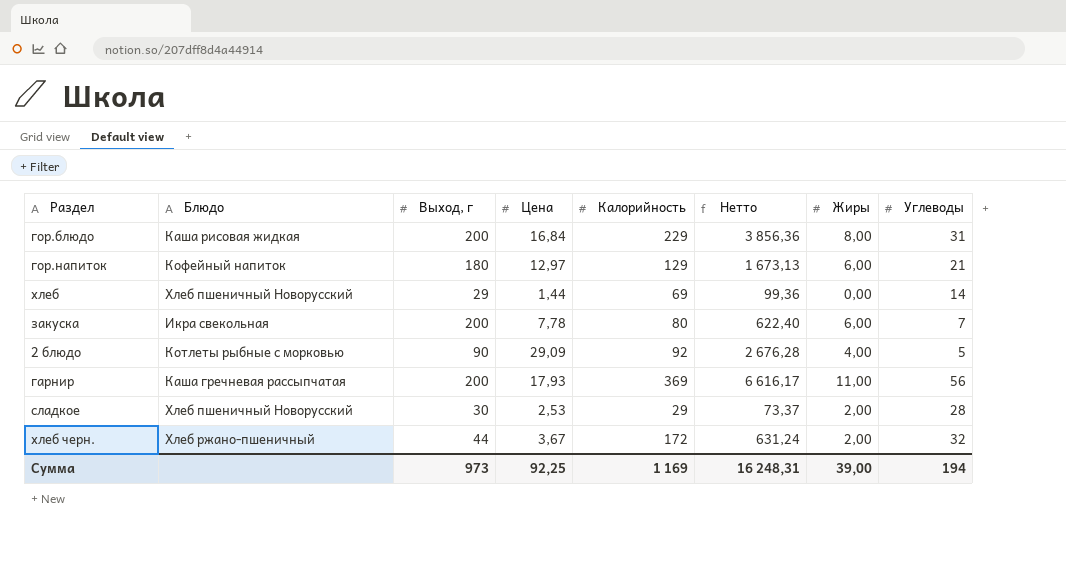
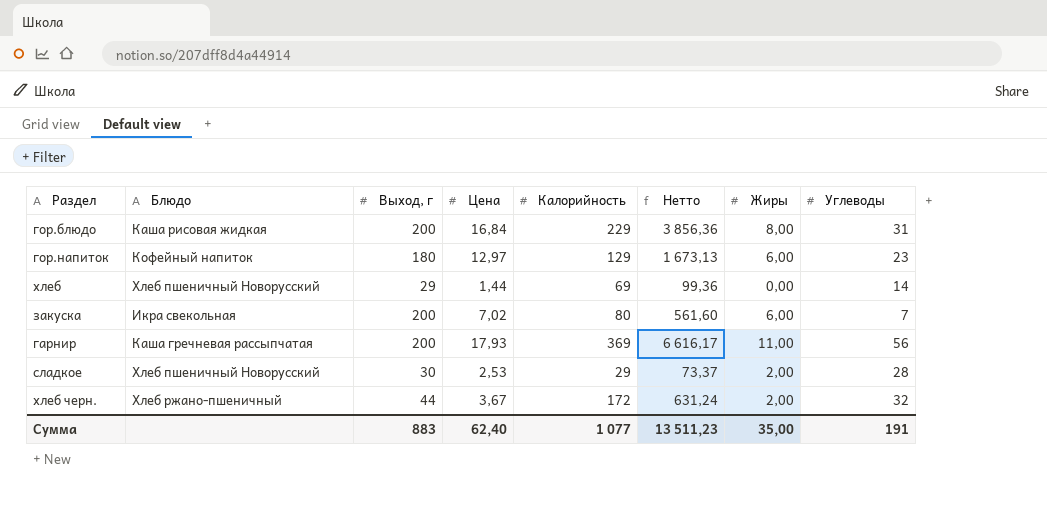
row 2 блюдо: Котлеты рыбные с морковью | 90 | 29,09 | 92 | 2 676,28 | 4,00 | 5 -> none
гор.напиток | Углеводы: 21 -> 23
закуска | Цена: 7,78 -> 7,02
закуска | Нетто: 622,40 -> 561,60
Сумма | Выход, г: 973 -> 883
Сумма | Цена: 92,25 -> 62,40
Сумма | Калорийность: 1 169 -> 1 077
Сумма | Нетто: 16 248,31 -> 13 511,23
Сумма | Жиры: 39,00 -> 35,00
Сумма | Углеводы: 194 -> 191

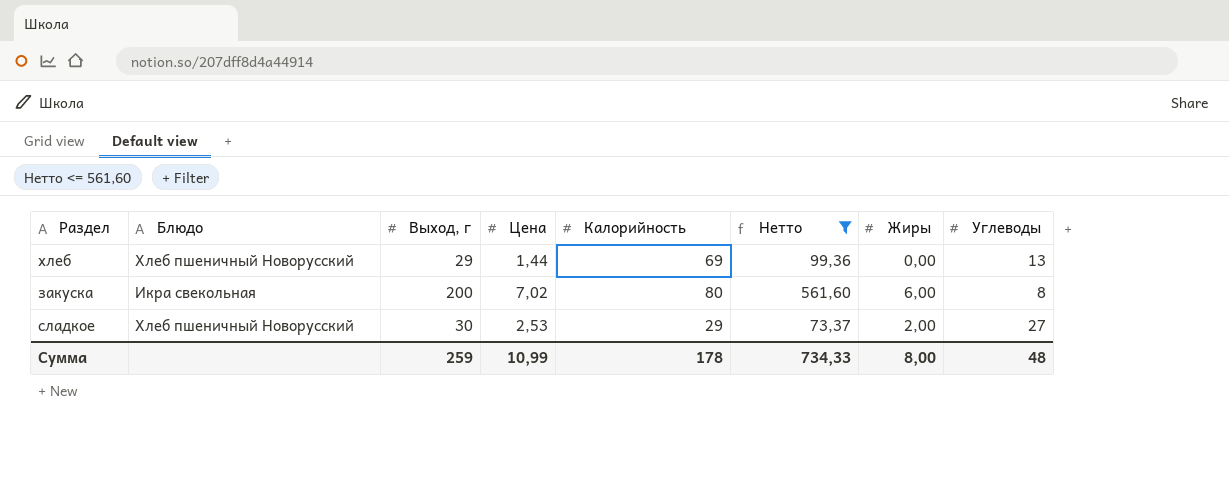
filter: none -> Нетто <= 561,60
хлеб | Углеводы: 14 -> 13
закуска | Углеводы: 7 -> 8
сладкое | Углеводы: 28 -> 27
Сумма | Выход, г: 883 -> 259
Сумма | Цена: 62,40 -> 10,99
Сумма | Калорийность: 1 077 -> 178
Сумма | Нетто: 13 511,23 -> 734,33
Сумма | Жиры: 35,00 -> 8,00
Сумма | Углеводы: 191 -> 48

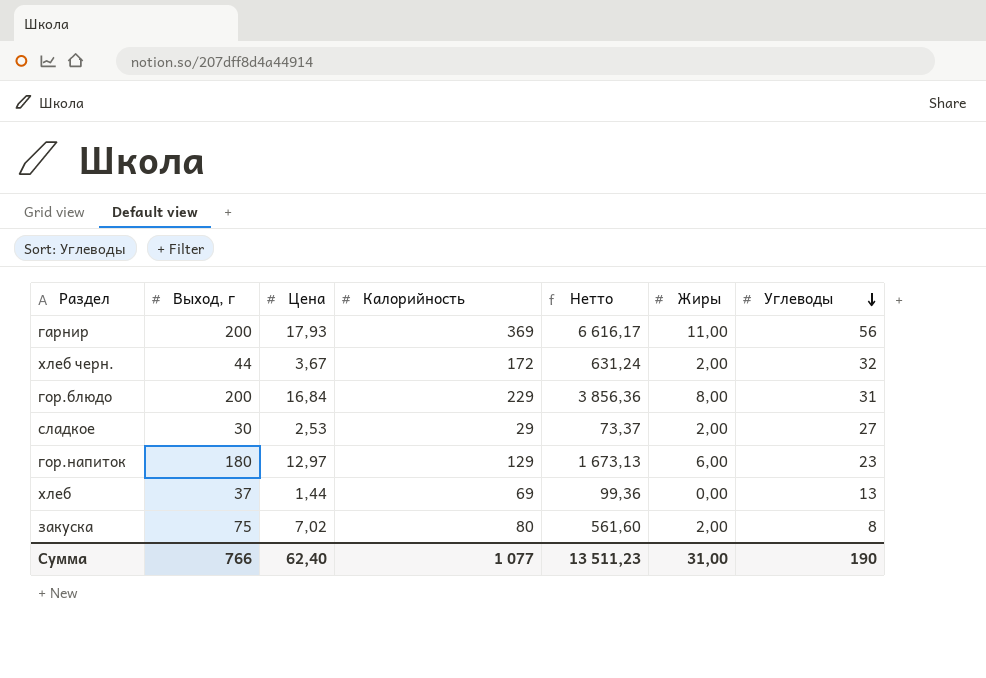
filter: Нетто <= 561,60 -> none
row order: none -> Углеводы descending
column Блюдо | position: 2 -> none
хлеб | Выход, г: 29 -> 37
закуска | Выход, г: 200 -> 75
закуска | Жиры: 6,00 -> 2,00
Сумма | Выход, г: 259 -> 766
Сумма | Цена: 10,99 -> 62,40
Сумма | Калорийность: 178 -> 1 077
Сумма | Нетто: 734,33 -> 13 511,23
Сумма | Жиры: 8,00 -> 31,00
Сумма | Углеводы: 48 -> 190

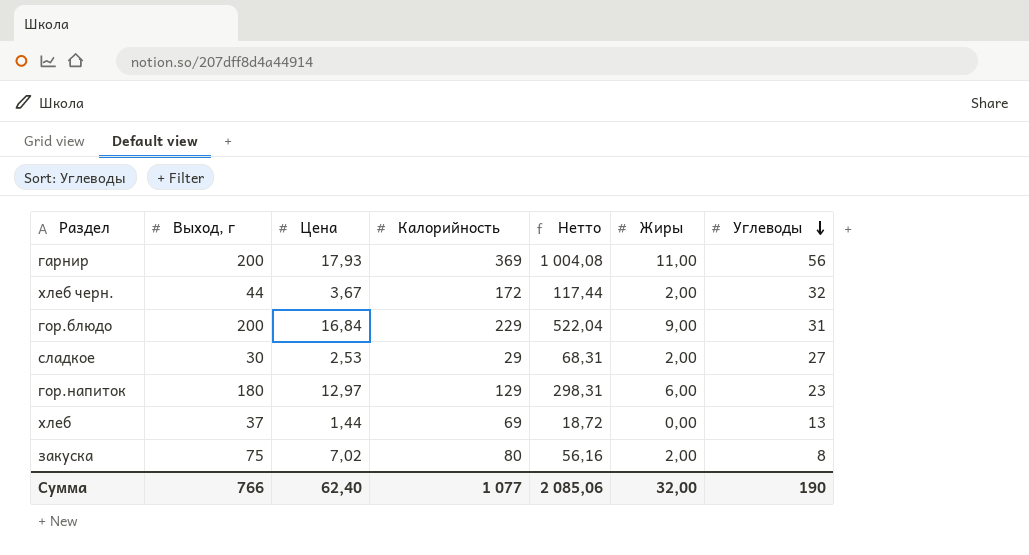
column Нетто | formula: [Цена] * [Калорийность] -> [Цена] * [Углеводы]
гор.блюдо | Жиры: 8,00 -> 9,00
Сумма | Нетто: 13 511,23 -> 2 085,06
Сумма | Жиры: 31,00 -> 32,00

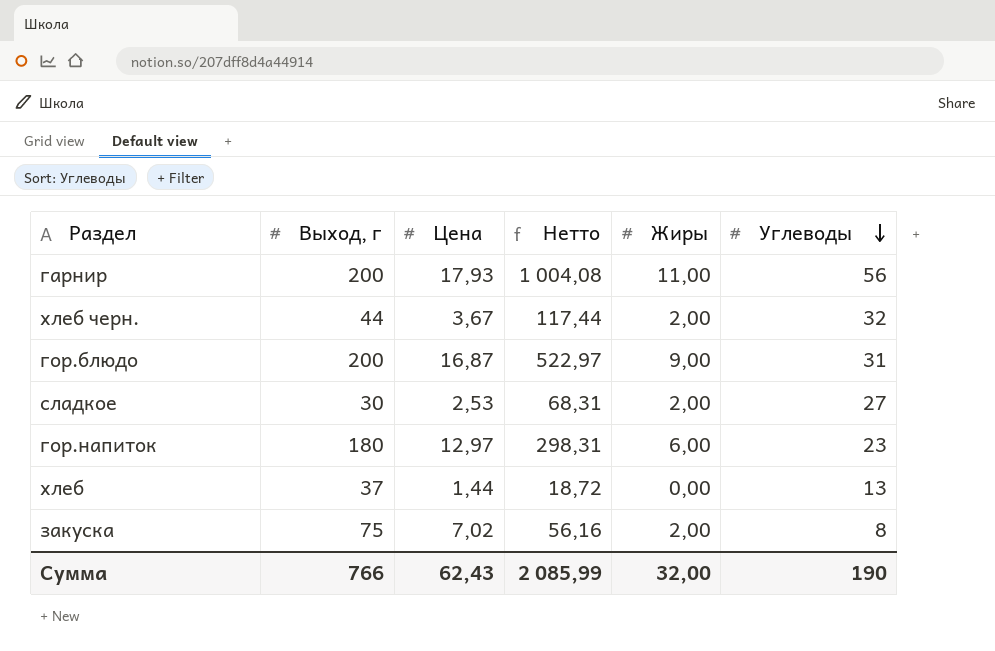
column Калорийность | position: 4 -> none
гор.блюдо | Цена: 16,84 -> 16,87
гор.блюдо | Нетто: 522,04 -> 522,97
Сумма | Цена: 62,40 -> 62,43
Сумма | Нетто: 2 085,06 -> 2 085,99

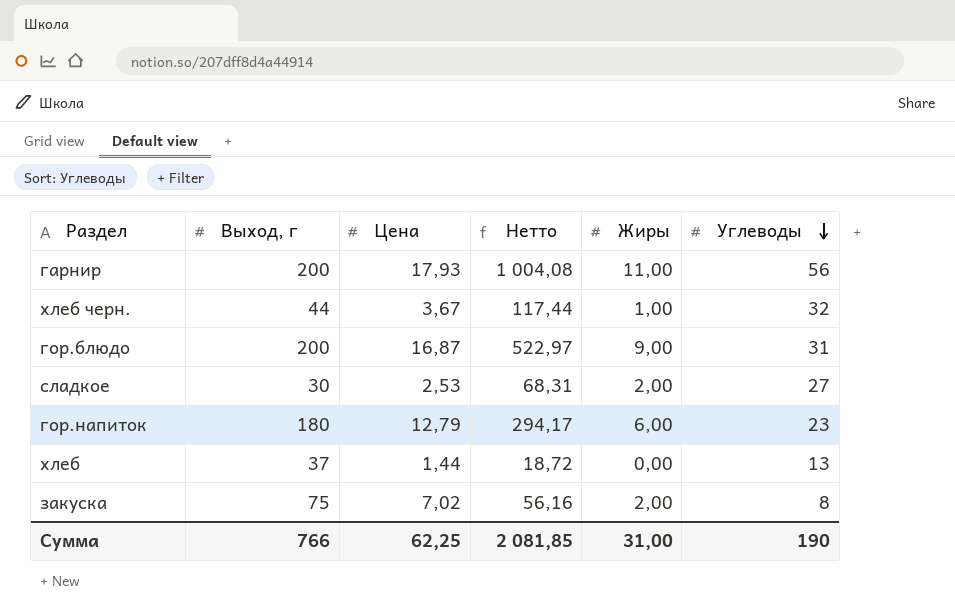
хлеб черн. | Жиры: 2,00 -> 1,00
гор.напиток | Цена: 12,97 -> 12,79
гор.напиток | Нетто: 298,31 -> 294,17
Сумма | Цена: 62,43 -> 62,25
Сумма | Нетто: 2 085,99 -> 2 081,85
Сумма | Жиры: 32,00 -> 31,00

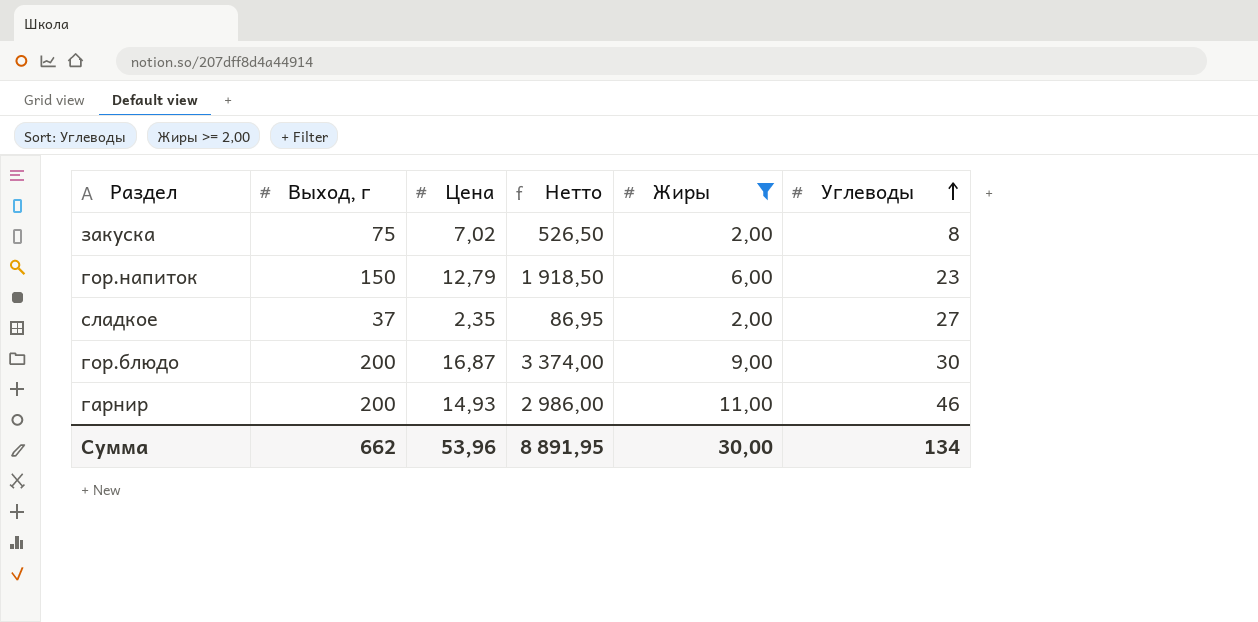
filter: none -> Жиры >= 2,00
row order: Углеводы descending -> Углеводы ascending
column Нетто | formula: [Цена] * [Углеводы] -> [Выход, г] * [Цена]
гор.напиток | Выход, г: 180 -> 150
сладкое | Выход, г: 30 -> 37
сладкое | Цена: 2,53 -> 2,35
гор.блюдо | Углеводы: 31 -> 30
гарнир | Цена: 17,93 -> 14,93
гарнир | Углеводы: 56 -> 46
Сумма | Выход, г: 766 -> 662
Сумма | Цена: 62,25 -> 53,96
Сумма | Нетто: 2 081,85 -> 8 891,95
Сумма | Жиры: 31,00 -> 30,00
Сумма | Углеводы: 190 -> 134

